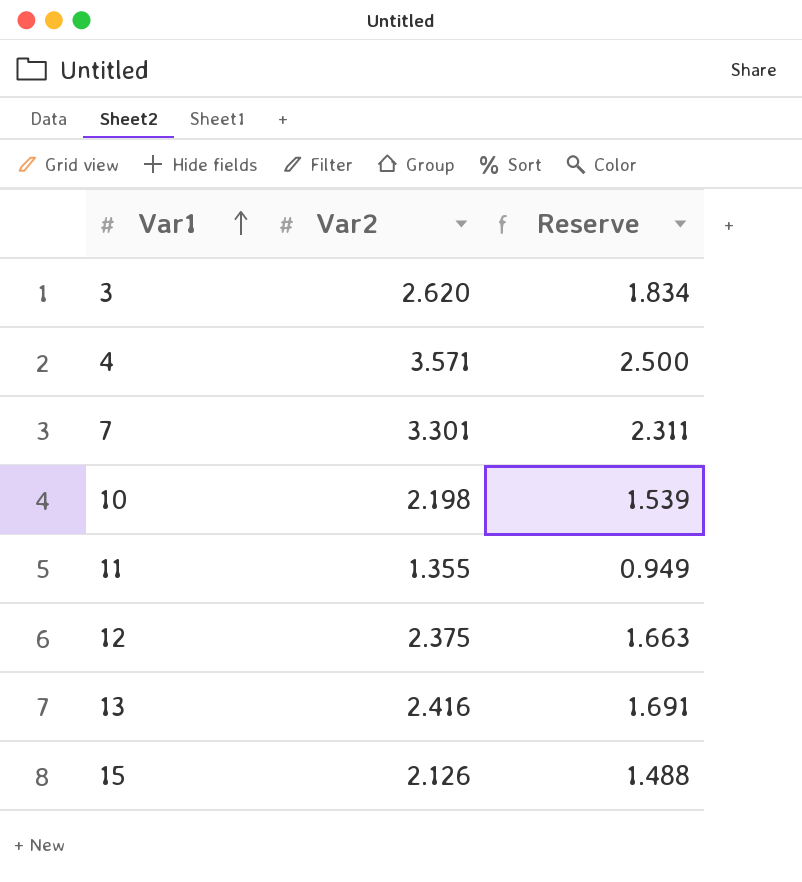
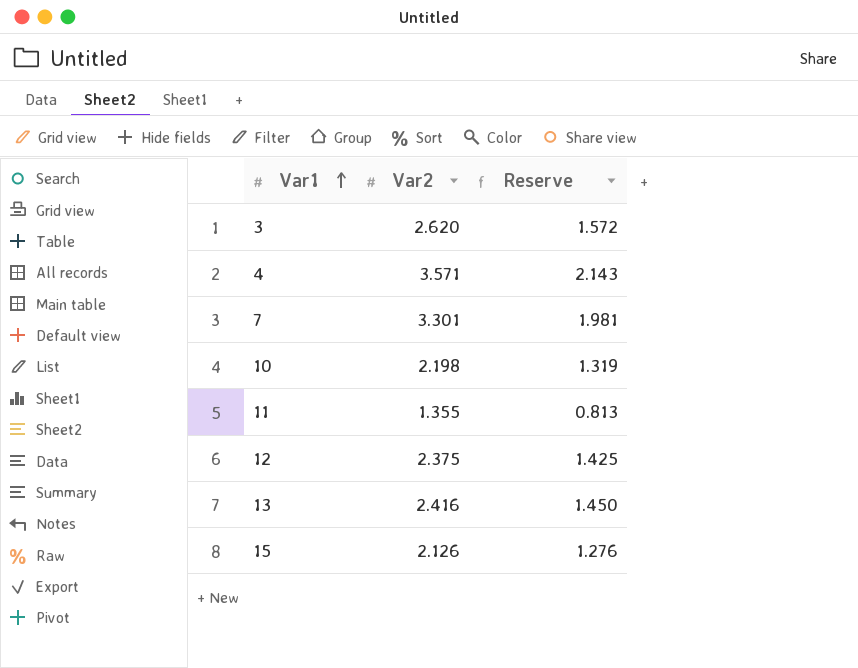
column Reserve | formula: [Var2] * 0.7 -> [Var2] * 0.6

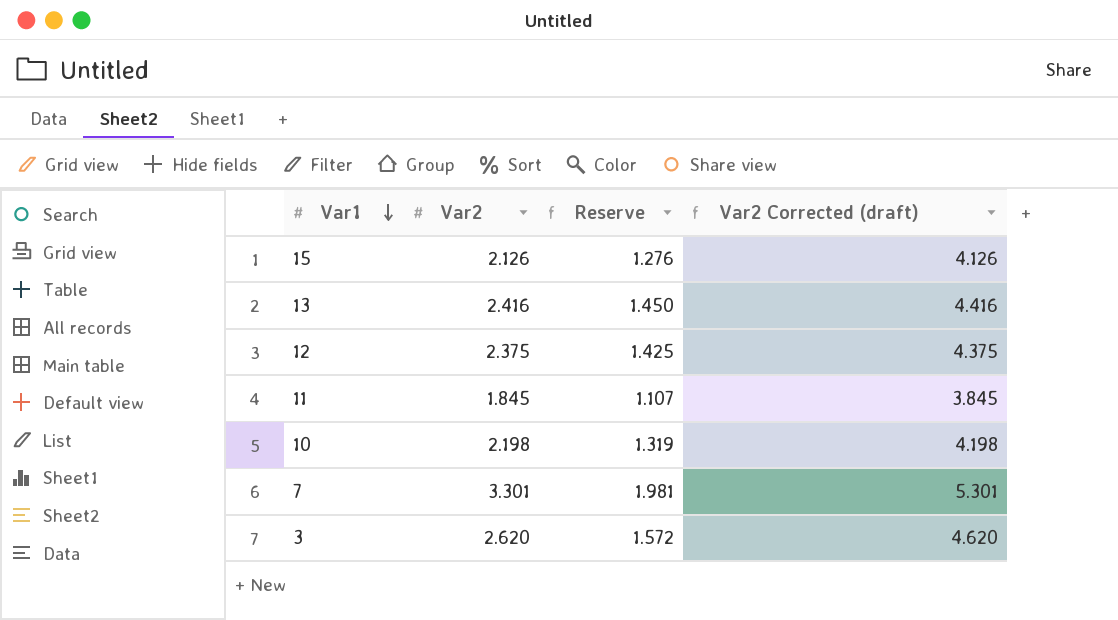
row order: Var1 ascending -> Var1 descending
column Var2 Corrected (draft) | formula: none -> [Var2] + 2
row 4: 3.571 | 2.143 -> none
11 | Var2: 1.355 -> 1.845
11 | Reserve: 0.813 -> 1.107

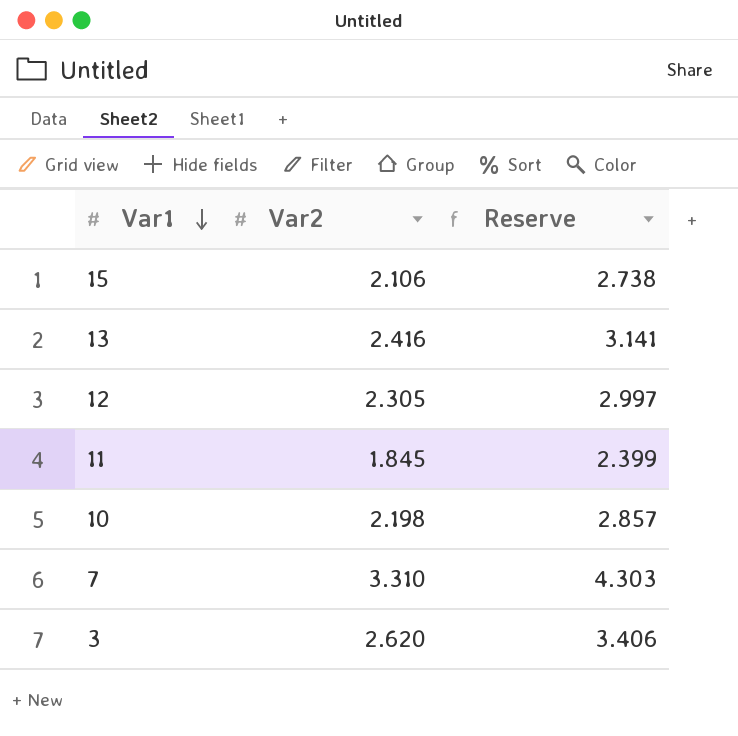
column Var2 Corrected (draft) | formula: [Var2] + 2 -> none
column Reserve | formula: [Var2] * 0.6 -> [Var2] * 1.3
15 | Var2: 2.126 -> 2.106
12 | Var2: 2.375 -> 2.305
7 | Var2: 3.301 -> 3.310

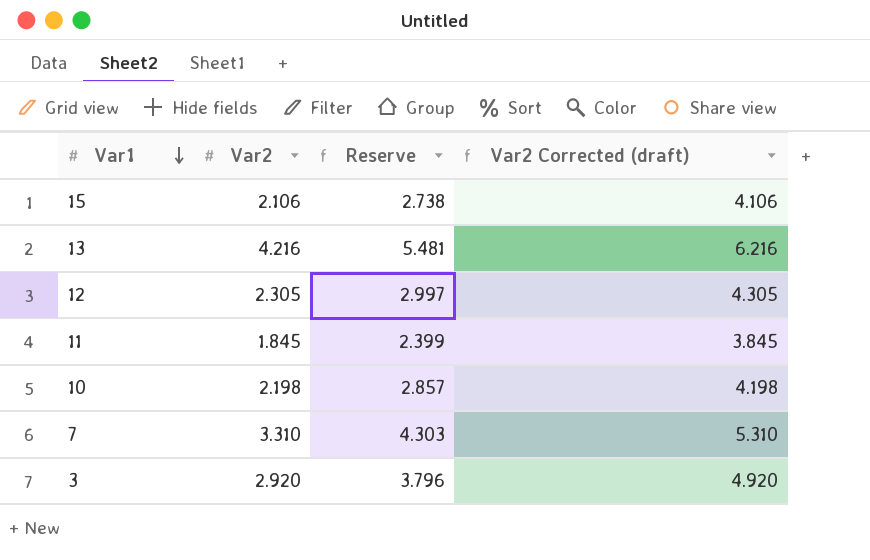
column Var2 Corrected (draft) | formula: none -> [Var2] + 2
13 | Var2: 2.416 -> 4.216
13 | Reserve: 3.141 -> 5.481
3 | Var2: 2.620 -> 2.920
3 | Reserve: 3.406 -> 3.796

